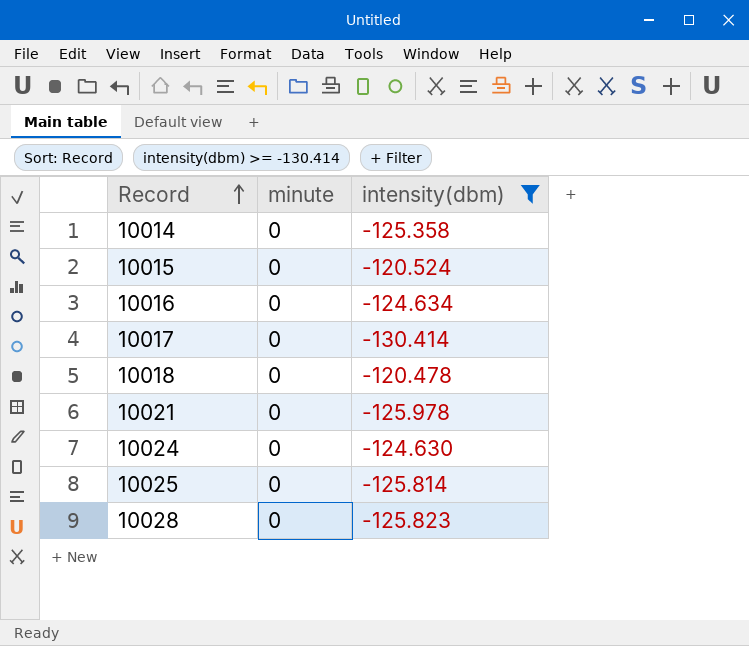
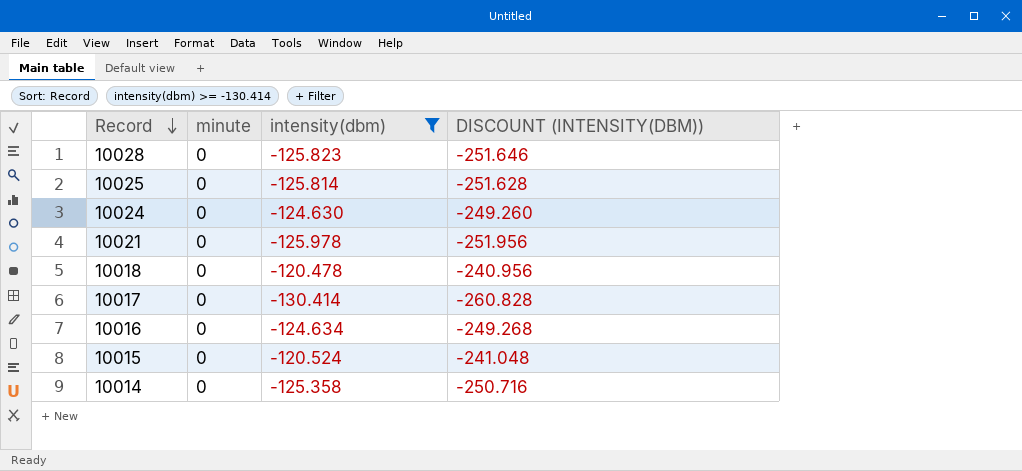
row order: Record ascending -> Record descending
column DISCOUNT (INTENSITY(DBM)) | formula: none -> [intensity(dbm)] * 2

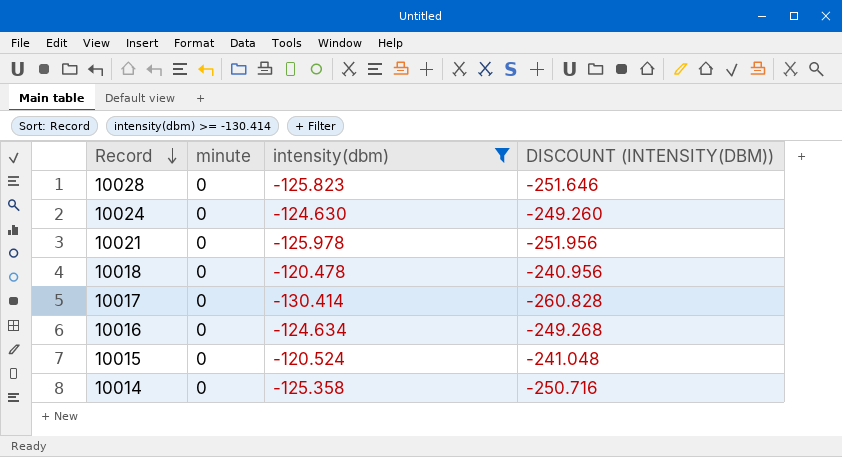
row 10025: 0 | -125.814 | -251.628 -> none

